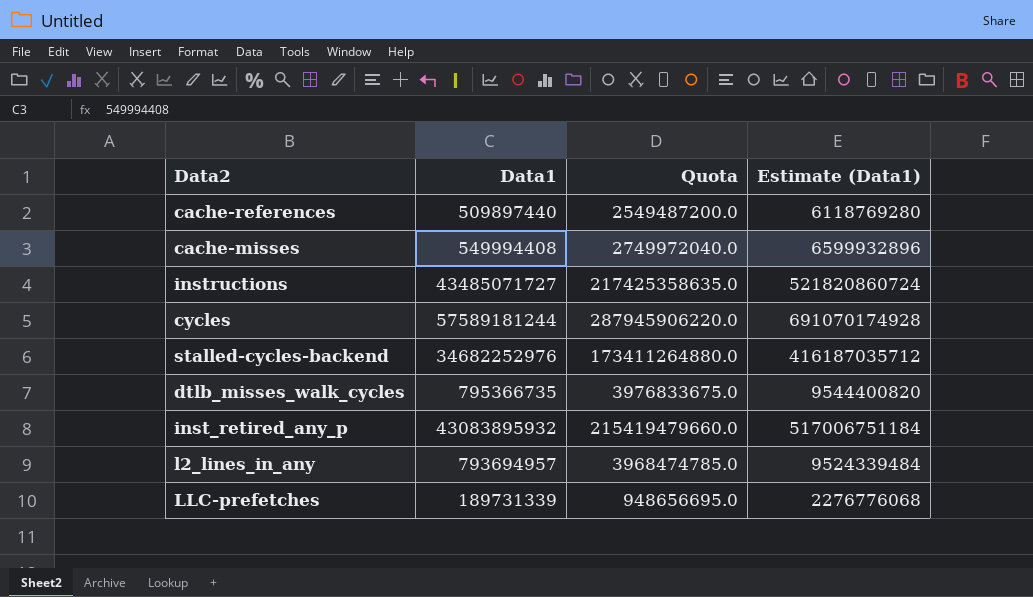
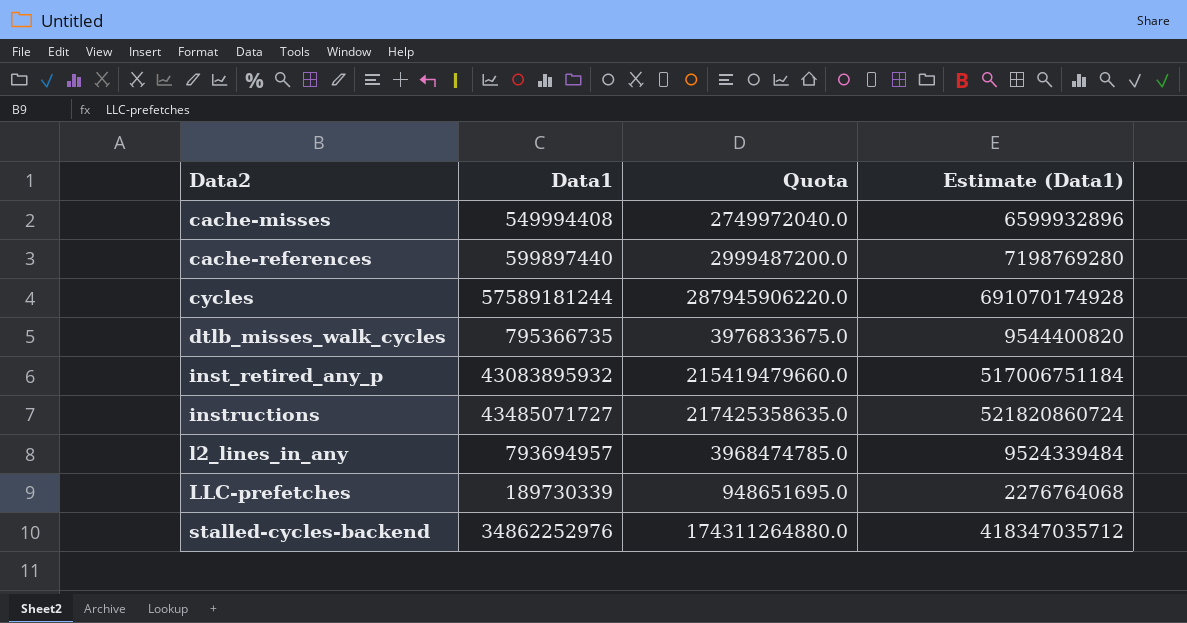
row order: none -> Data2 ascending
cache-references | Data1: 509897440 -> 599897440
cache-references | Quota: 2549487200.0 -> 2999487200.0
cache-references | Estimate (Data1): 6118769280 -> 7198769280
LLC-prefetches | Data1: 189731339 -> 189730339
LLC-prefetches | Quota: 948656695.0 -> 948651695.0
LLC-prefetches | Estimate (Data1): 2276776068 -> 2276764068
stalled-cycles-backend | Data1: 34682252976 -> 34862252976
stalled-cycles-backend | Quota: 173411264880.0 -> 174311264880.0
stalled-cycles-backend | Estimate (Data1): 416187035712 -> 418347035712

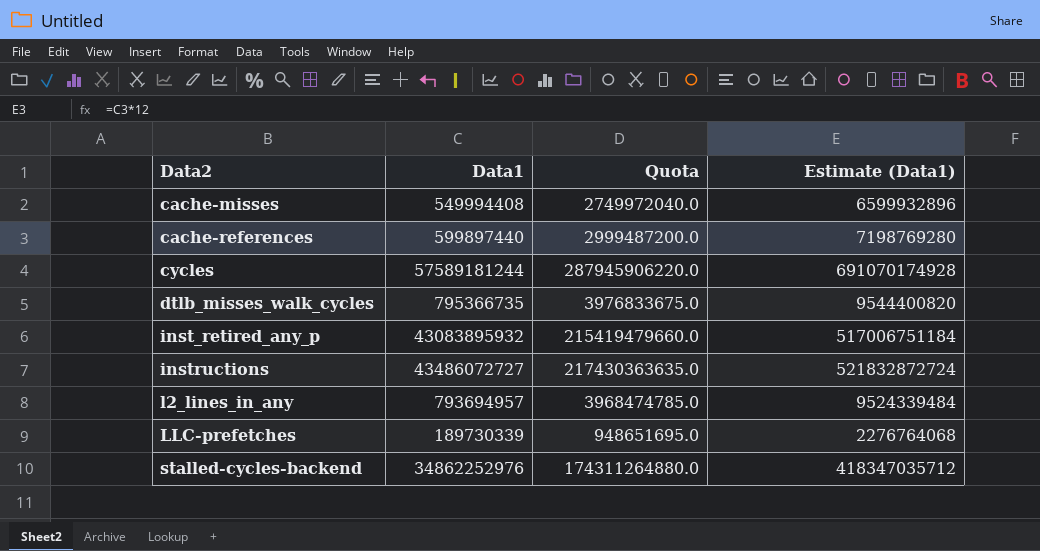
instructions | Data1: 43485071727 -> 43486072727
instructions | Quota: 217425358635.0 -> 217430363635.0
instructions | Estimate (Data1): 521820860724 -> 521832872724

